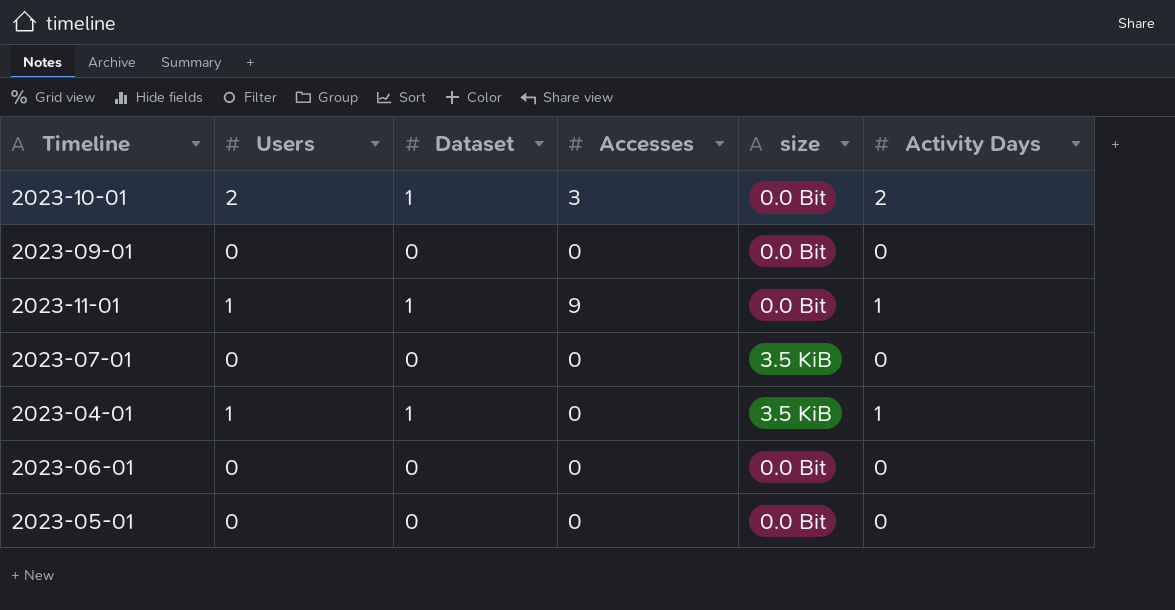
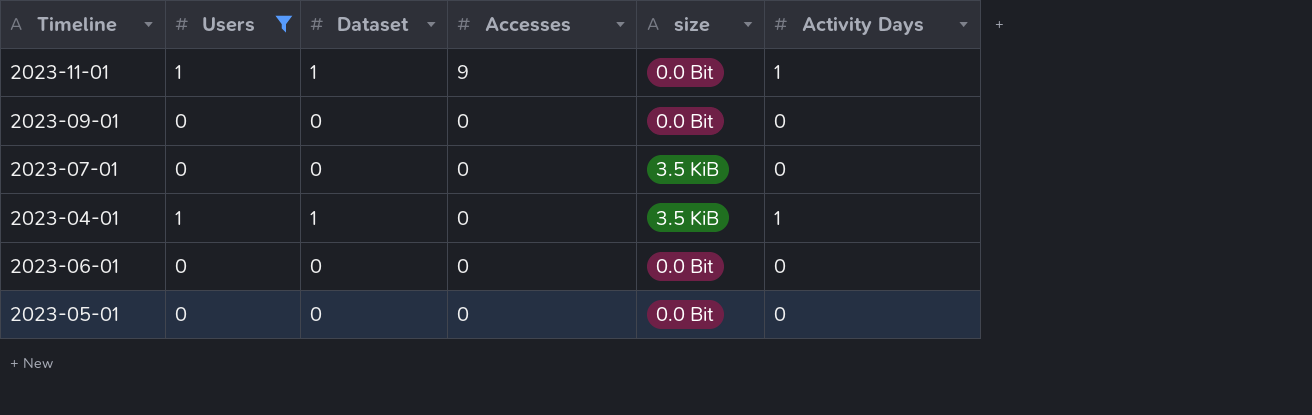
filter: none -> Users != 2
row order: none -> Accesses descending

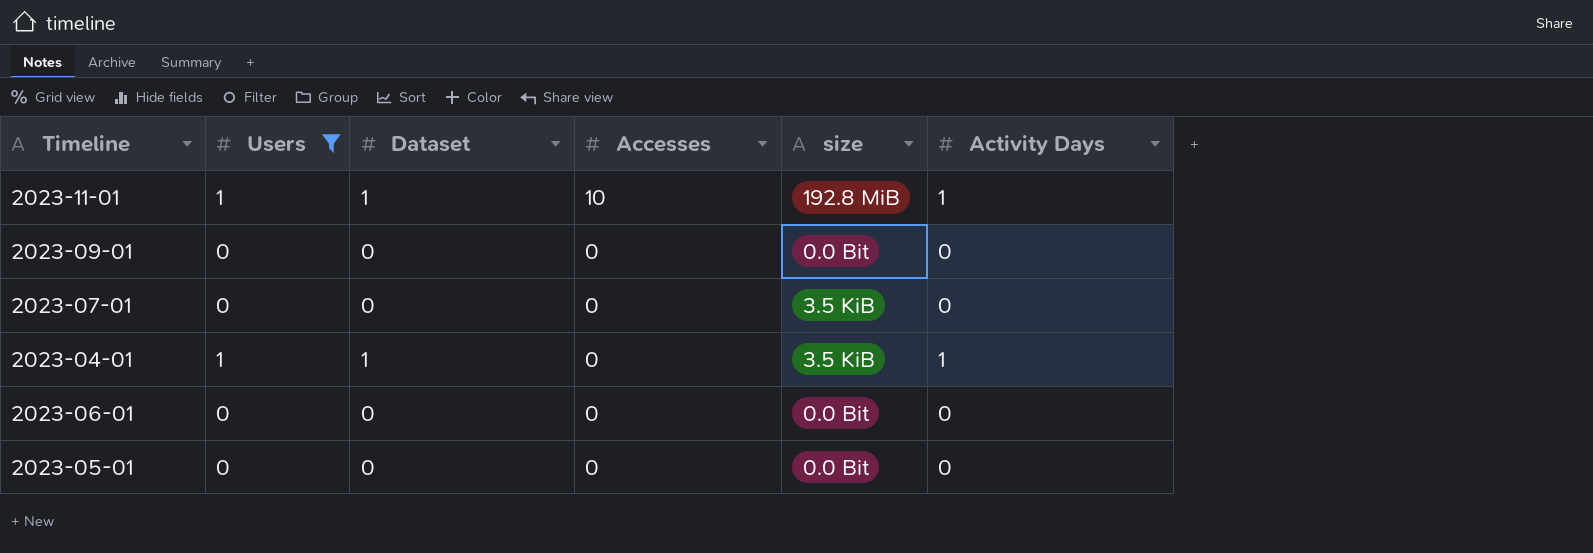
2023-11-01 | Accesses: 9 -> 10
2023-11-01 | size: 0.0 Bit -> 192.8 MiB

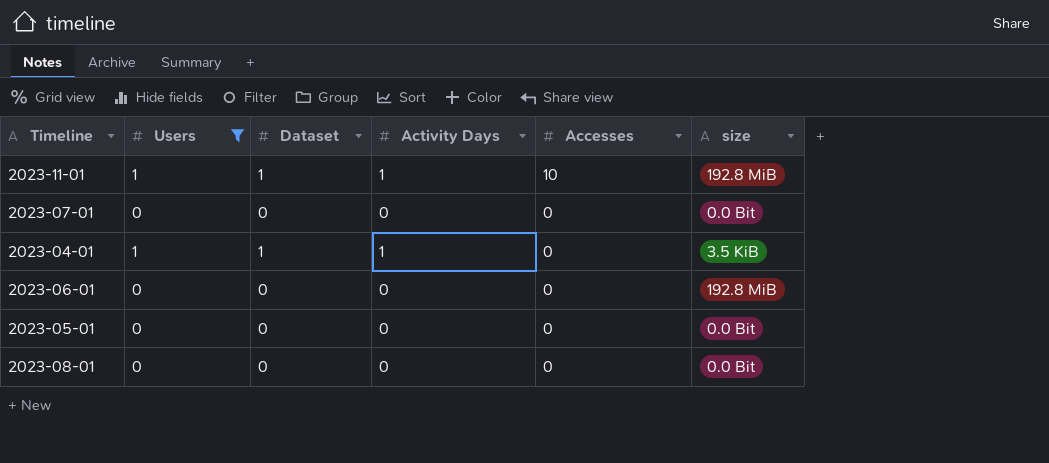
column Activity Days | position: 6 -> 4
row 2023-09-01: 0 | 0 | 0 | 0.0 Bit | 0 -> none
2023-07-01 | size: 3.5 KiB -> 0.0 Bit
2023-06-01 | size: 0.0 Bit -> 192.8 MiB
row 2023-08-01: none -> 0 | 0 | 0 | 0 | 0.0 Bit

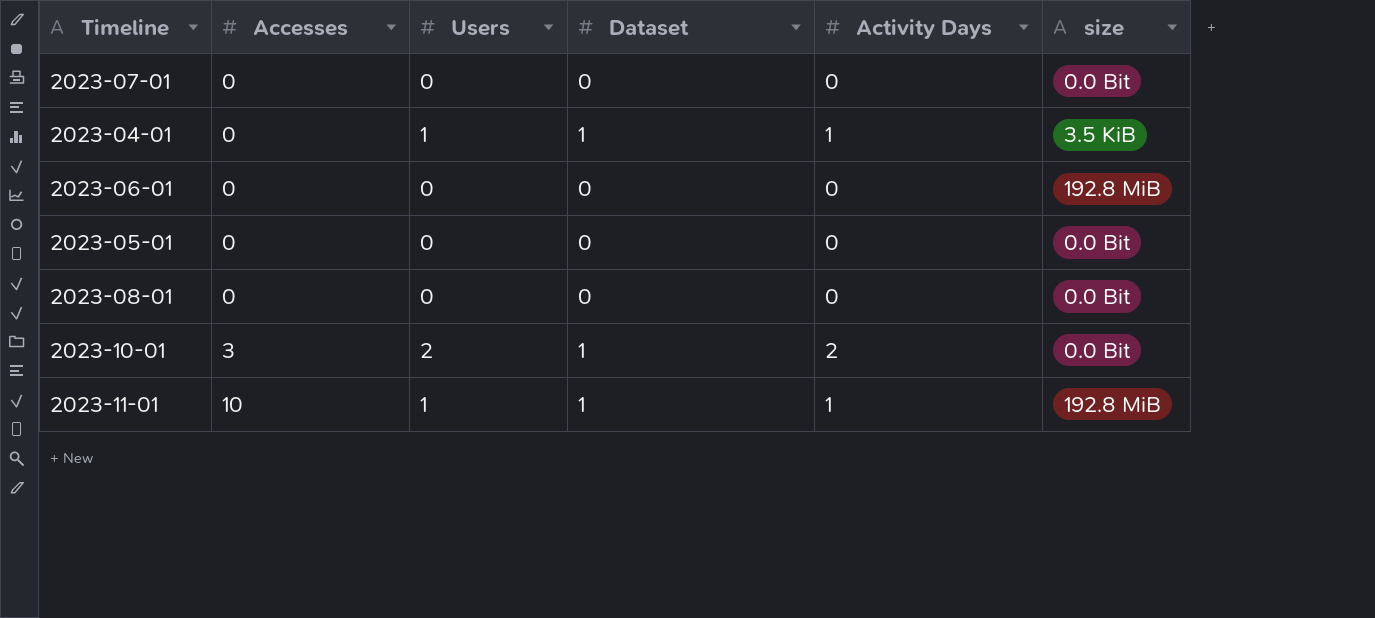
filter: Users != 2 -> none
row order: Accesses descending -> Accesses ascending
column Accesses | position: 5 -> 2

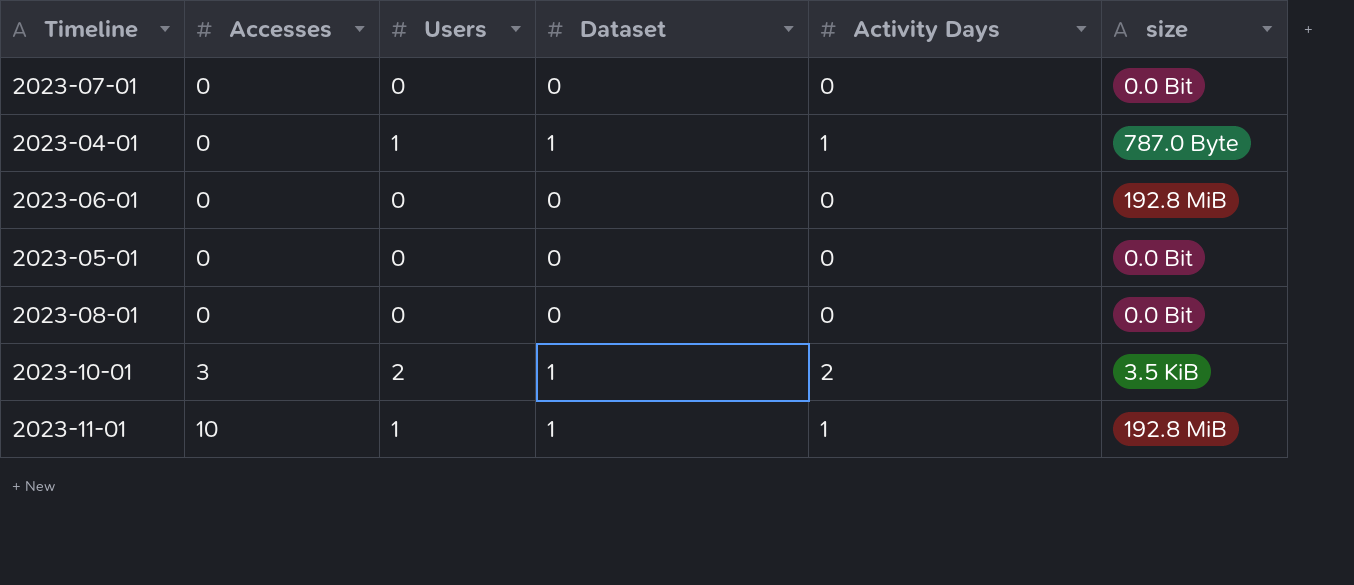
2023-04-01 | size: 3.5 KiB -> 787.0 Byte
2023-10-01 | size: 0.0 Bit -> 3.5 KiB

